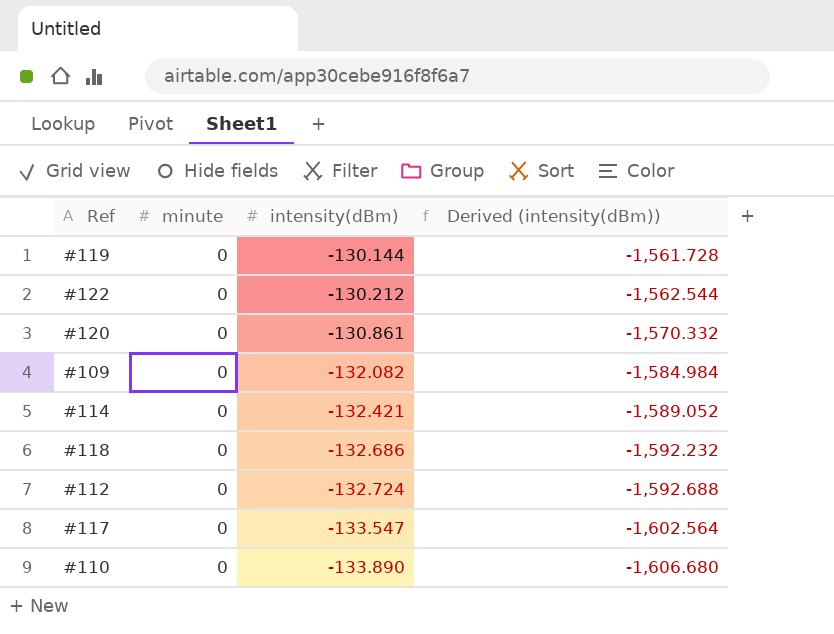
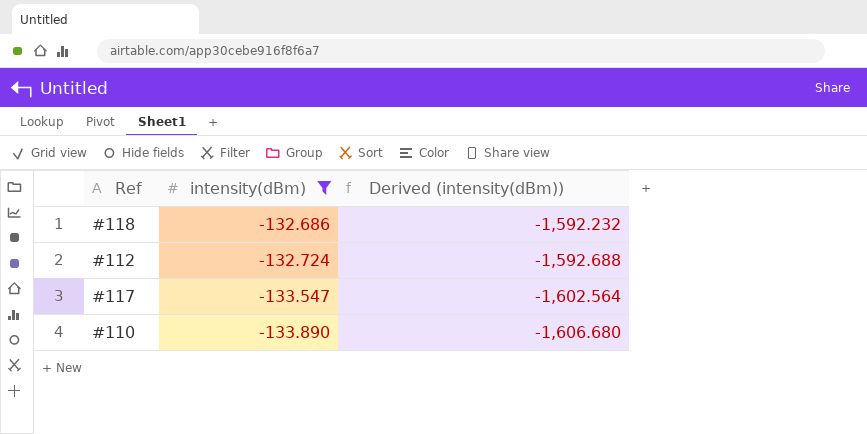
filter: none -> intensity(dBm) <= -132.686
column minute | position: 2 -> none

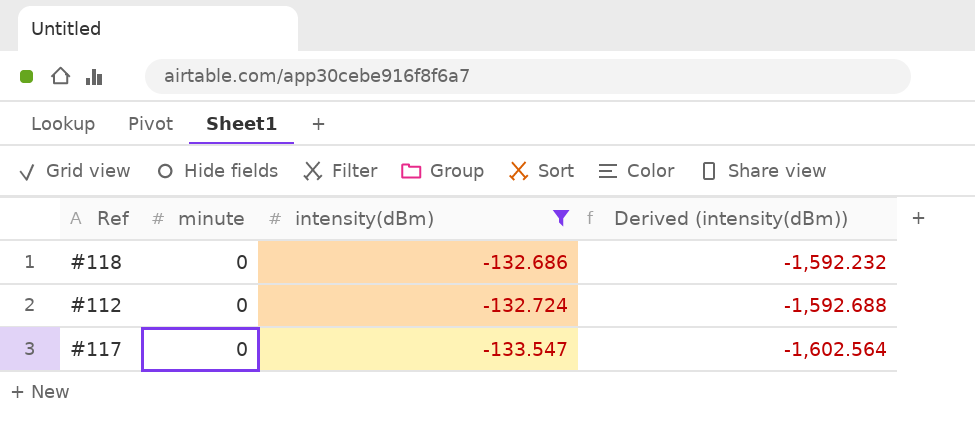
column minute | position: none -> 2
row #110: -133.890 | -1,606.680 -> none

